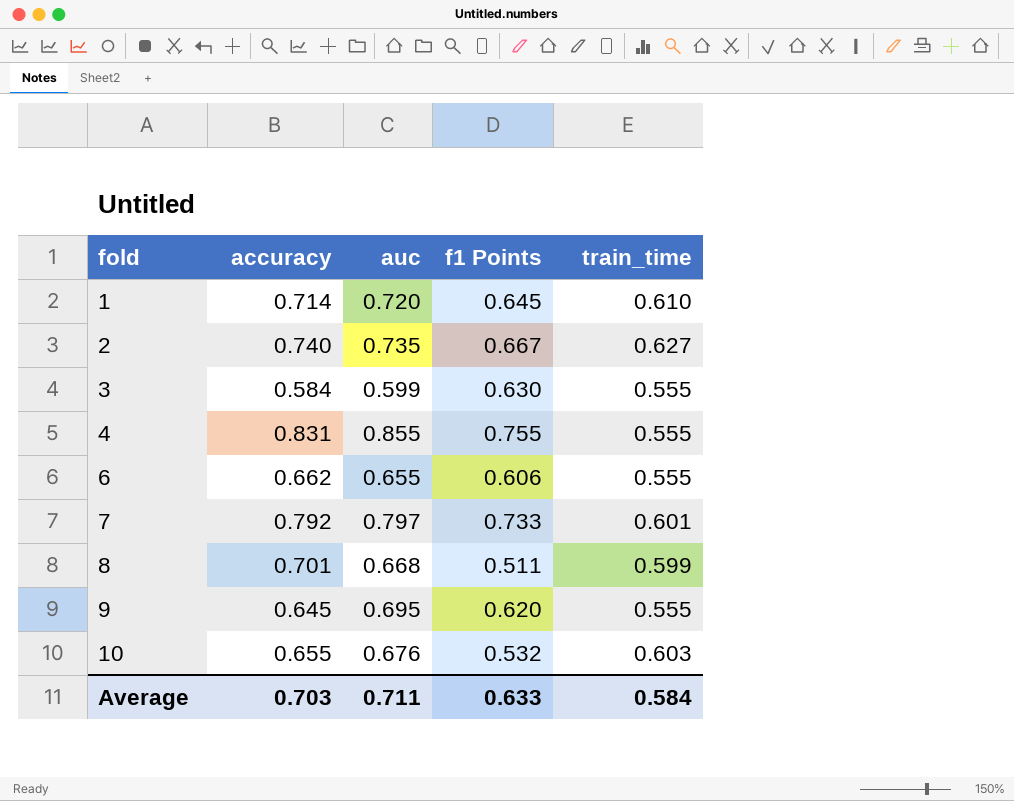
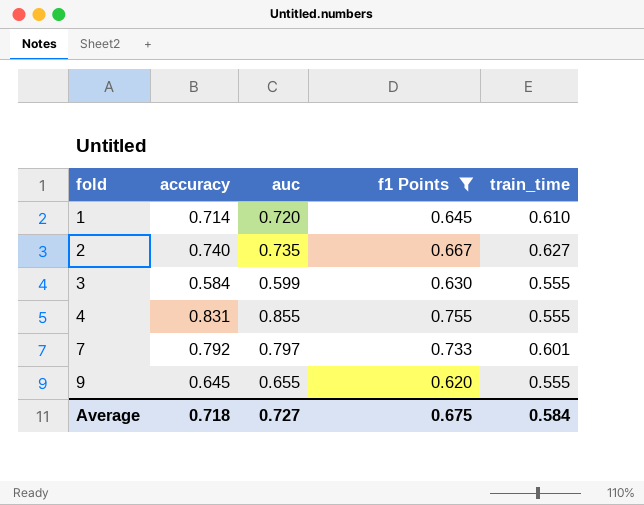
filter: none -> f1 Points >= 0.620
9 | auc: 0.695 -> 0.655
Average | accuracy: 0.703 -> 0.718
Average | auc: 0.711 -> 0.727
Average | f1 Points: 0.633 -> 0.675

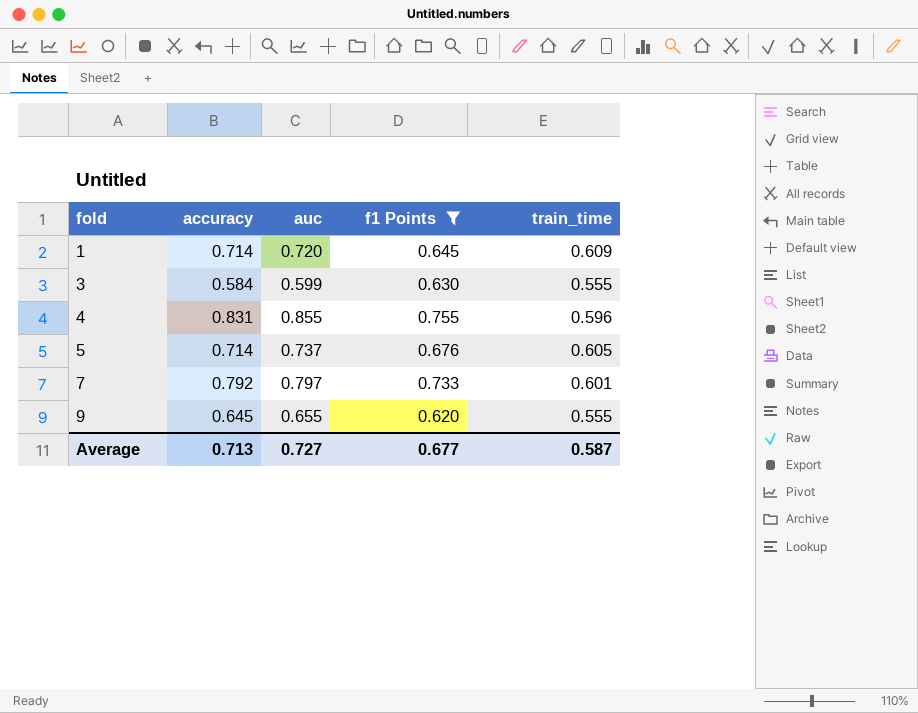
row 2: 0.740 | 0.735 | 0.667 | 0.627 -> none
1 | train_time: 0.610 -> 0.609
4 | train_time: 0.555 -> 0.596
row 5: none -> 0.714 | 0.737 | 0.676 | 0.605
Average | accuracy: 0.718 -> 0.713
Average | f1 Points: 0.675 -> 0.677
Average | train_time: 0.584 -> 0.587

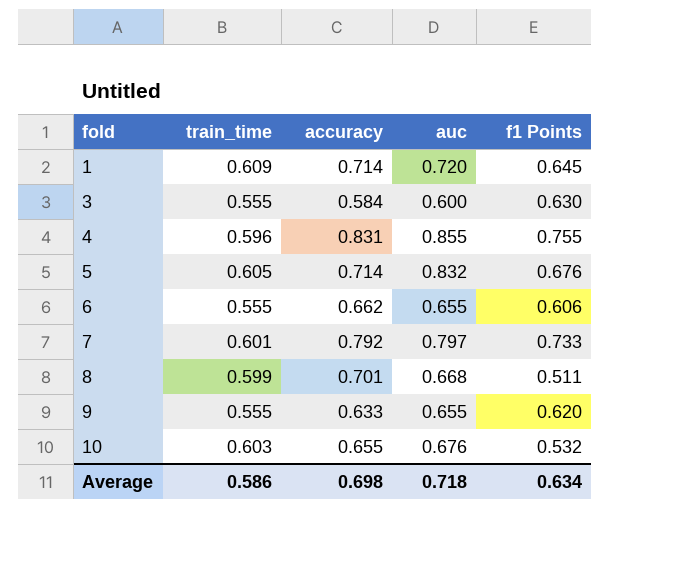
filter: f1 Points >= 0.620 -> none
column train_time | position: 5 -> 2
3 | auc: 0.599 -> 0.600
5 | auc: 0.737 -> 0.832
9 | accuracy: 0.645 -> 0.633
Average | train_time: 0.587 -> 0.586
Average | accuracy: 0.713 -> 0.698
Average | auc: 0.727 -> 0.718
Average | f1 Points: 0.677 -> 0.634

